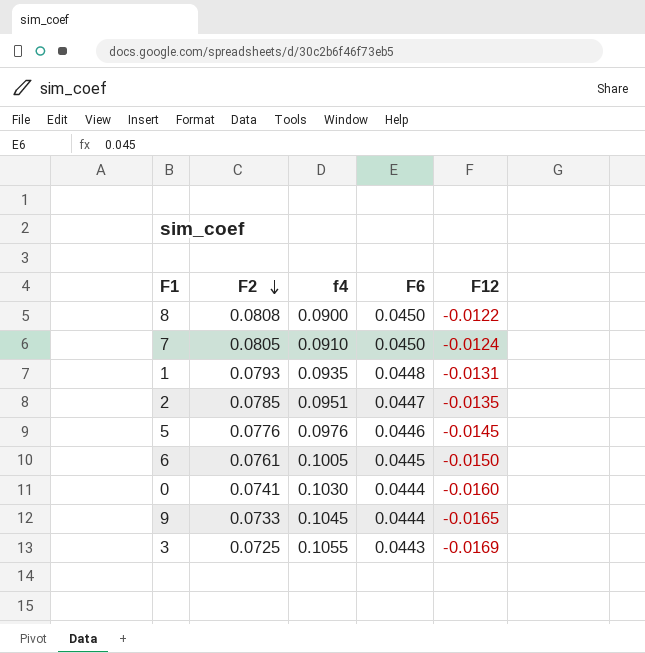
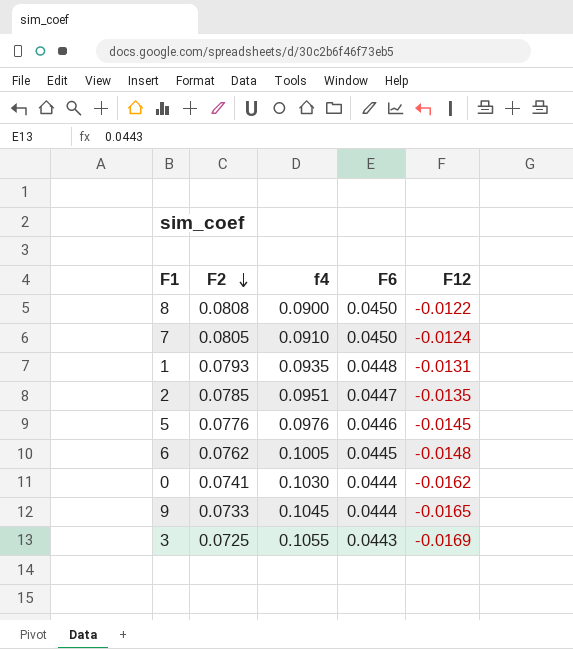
6 | F2: 0.0761 -> 0.0762
6 | F12: -0.0150 -> -0.0148
0 | F12: -0.0160 -> -0.0162

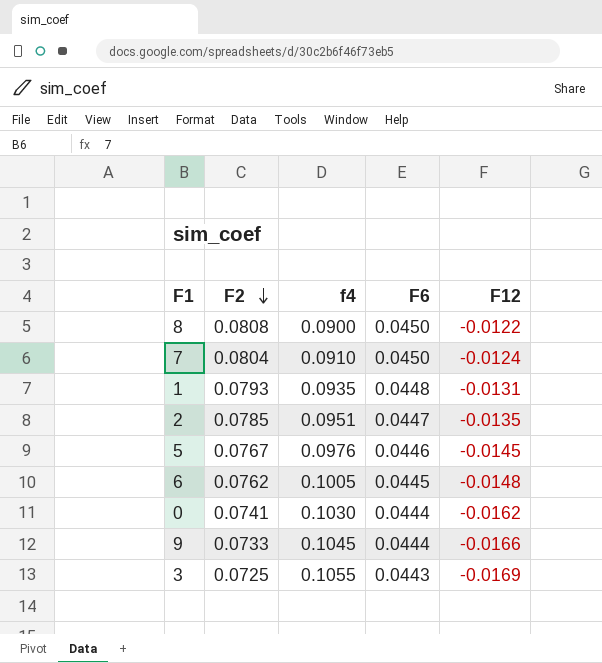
7 | F2: 0.0805 -> 0.0804
5 | F2: 0.0776 -> 0.0767
9 | F12: -0.0165 -> -0.0166

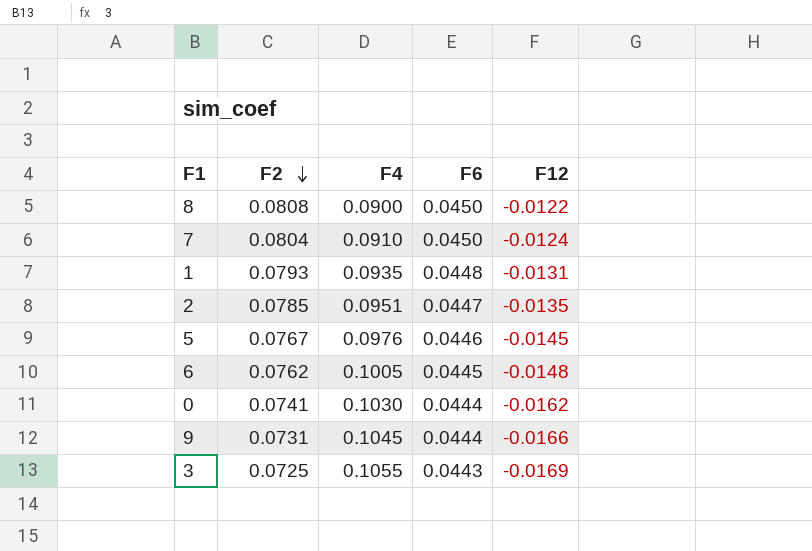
column name: f4 -> F4
9 | F2: 0.0733 -> 0.0731

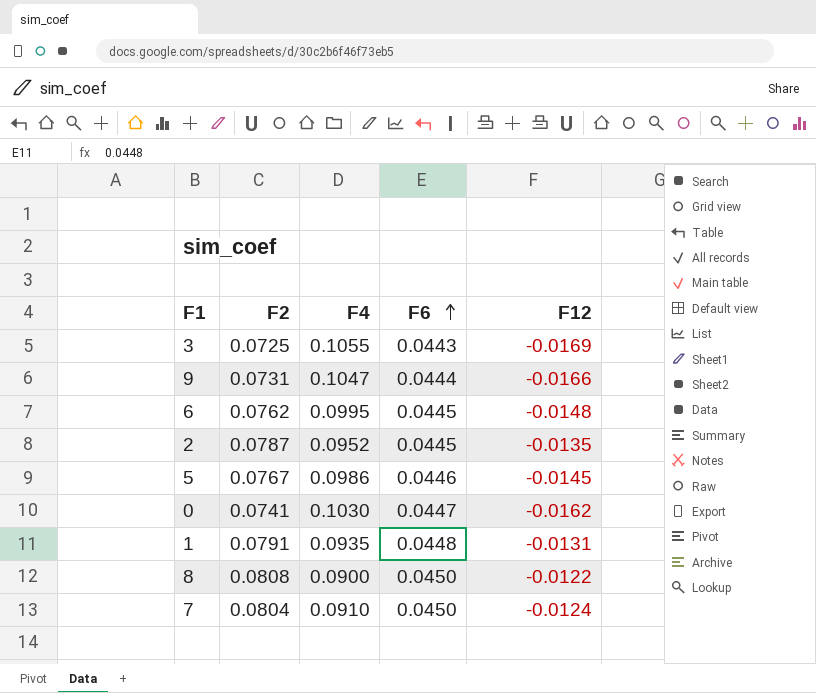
row order: F2 descending -> F6 ascending
9 | F4: 0.1045 -> 0.1047
6 | F4: 0.1005 -> 0.0995
2 | F2: 0.0785 -> 0.0787
2 | F4: 0.0951 -> 0.0952
2 | F6: 0.0447 -> 0.0445
5 | F4: 0.0976 -> 0.0986
0 | F6: 0.0444 -> 0.0447
1 | F2: 0.0793 -> 0.0791

